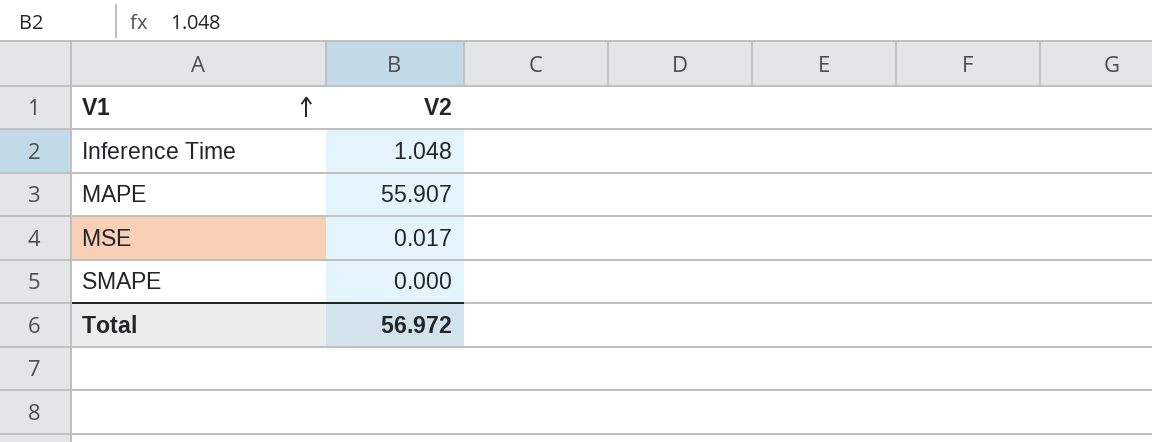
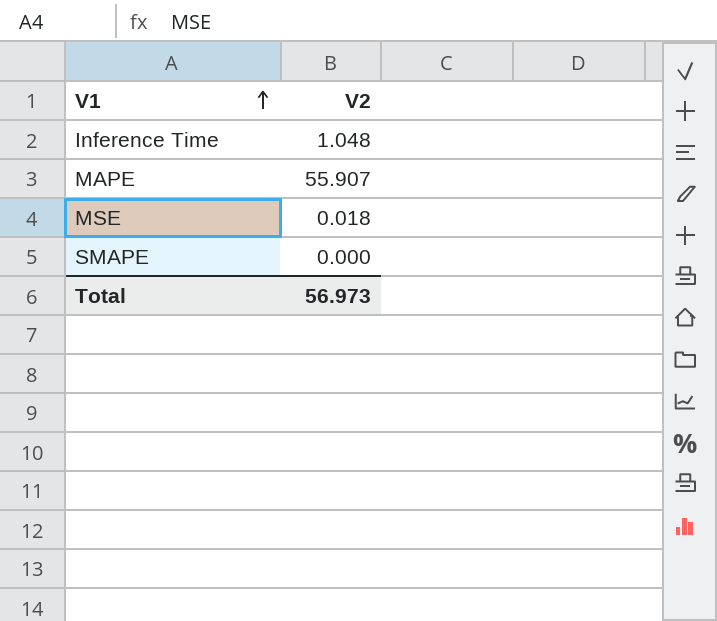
MSE | V2: 0.017 -> 0.018
Total | V2: 56.972 -> 56.973

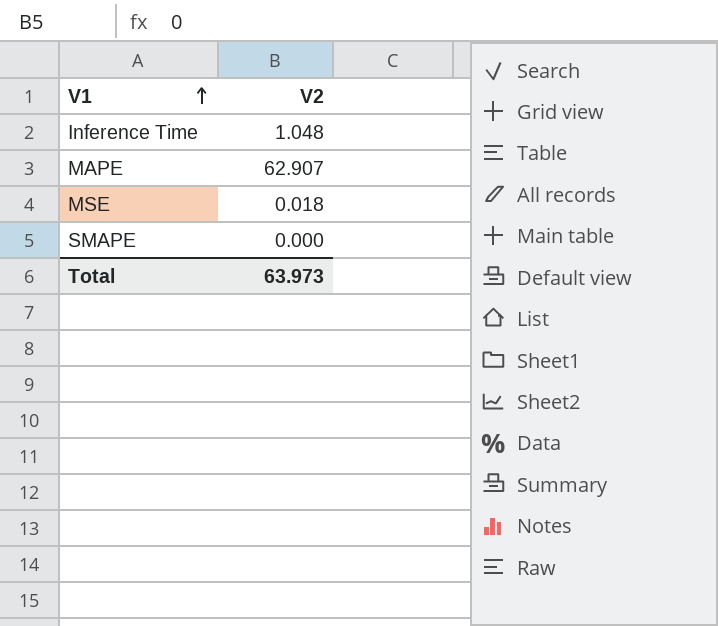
MAPE | V2: 55.907 -> 62.907
Total | V2: 56.973 -> 63.973

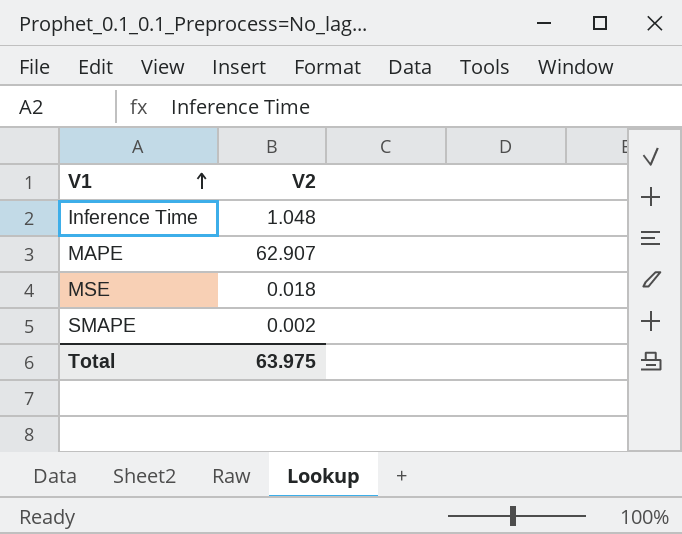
SMAPE | V2: 0.000 -> 0.002
Total | V2: 63.973 -> 63.975

